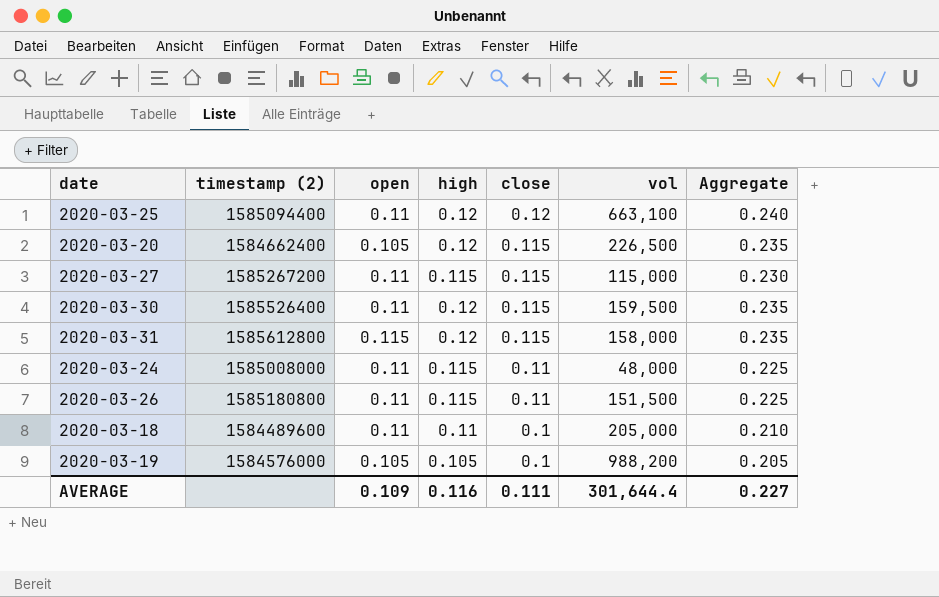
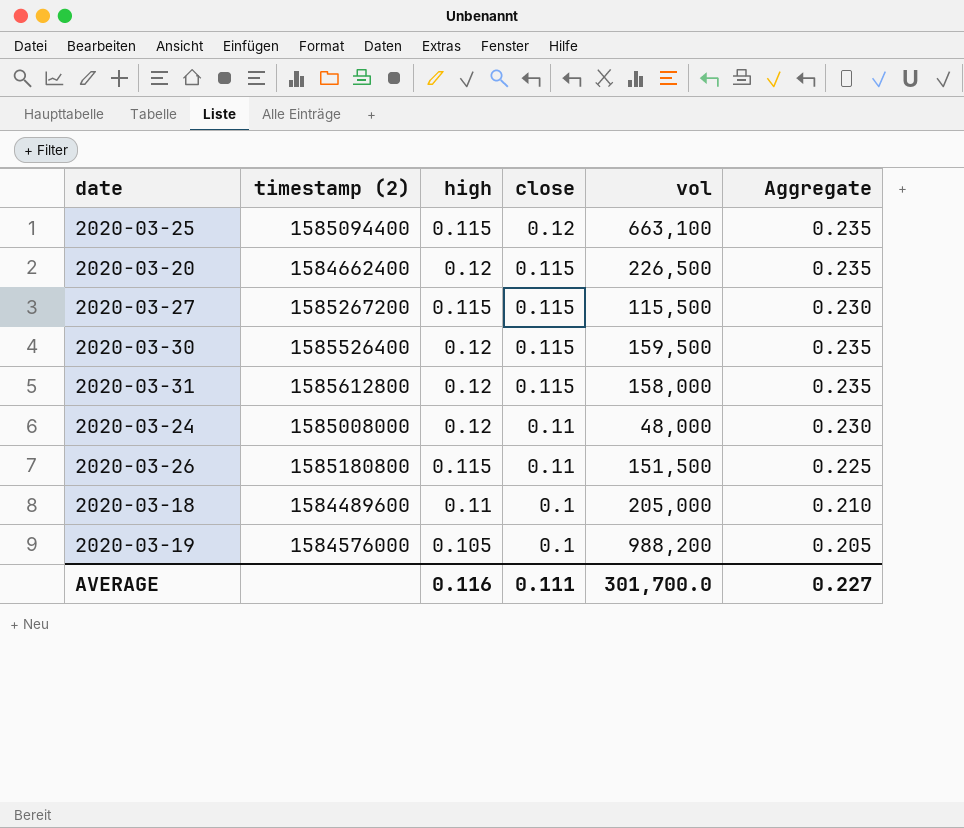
column open | position: 3 -> none
2020-03-25 | high: 0.12 -> 0.115
2020-03-25 | Aggregate: 0.240 -> 0.235
2020-03-27 | vol: 115,000 -> 115,500
2020-03-24 | high: 0.115 -> 0.12
2020-03-24 | Aggregate: 0.225 -> 0.230
AVERAGE | vol: 301,644.4 -> 301,700.0

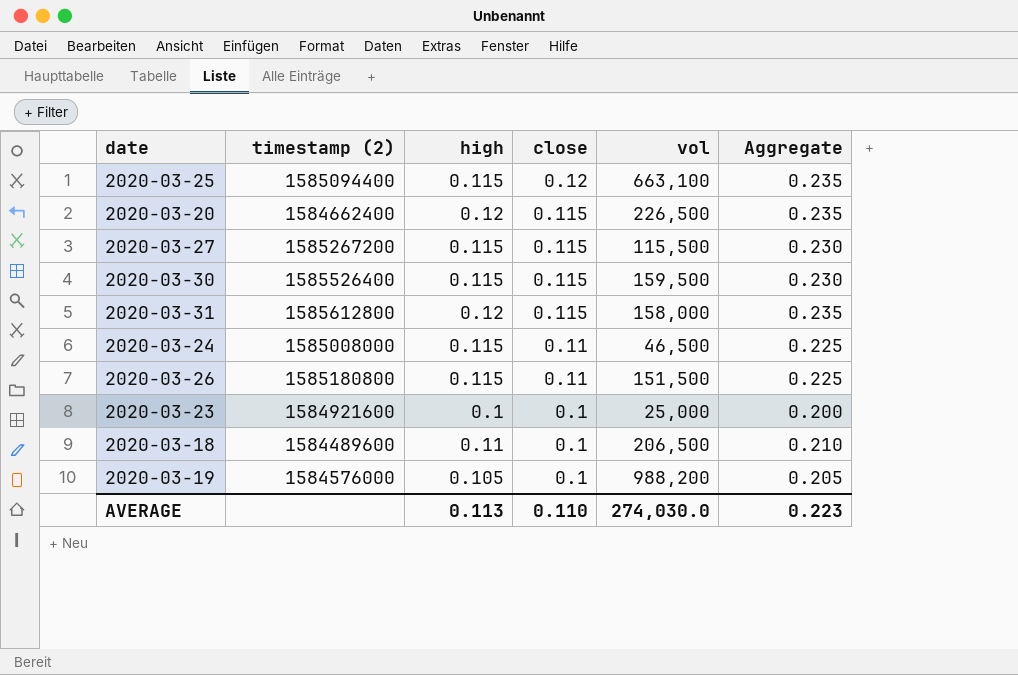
2020-03-30 | high: 0.12 -> 0.115
2020-03-30 | Aggregate: 0.235 -> 0.230
2020-03-24 | high: 0.12 -> 0.115
2020-03-24 | vol: 48,000 -> 46,500
2020-03-24 | Aggregate: 0.230 -> 0.225
row 2020-03-23: none -> 1584921600 | 0.1 | 0.1 | 25,000 | 0.200
2020-03-18 | vol: 205,000 -> 206,500
AVERAGE | high: 0.116 -> 0.113
AVERAGE | close: 0.111 -> 0.110
AVERAGE | vol: 301,700.0 -> 274,030.0
AVERAGE | Aggregate: 0.227 -> 0.223

